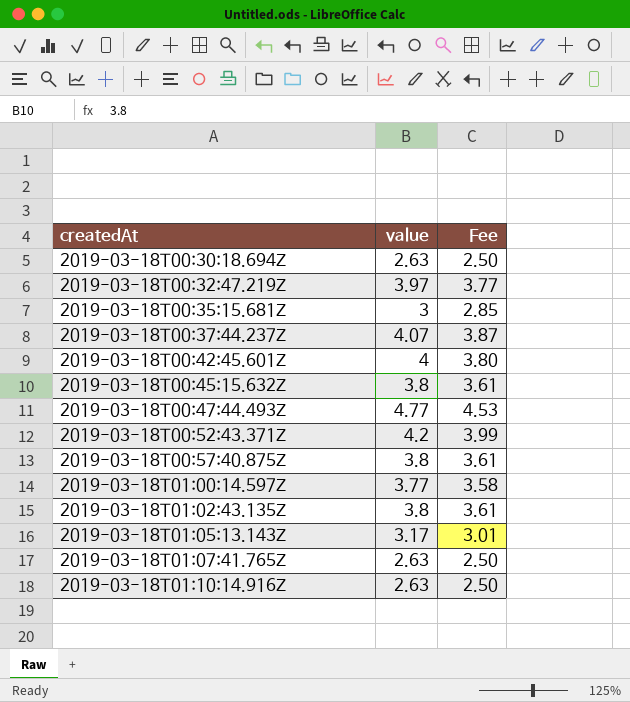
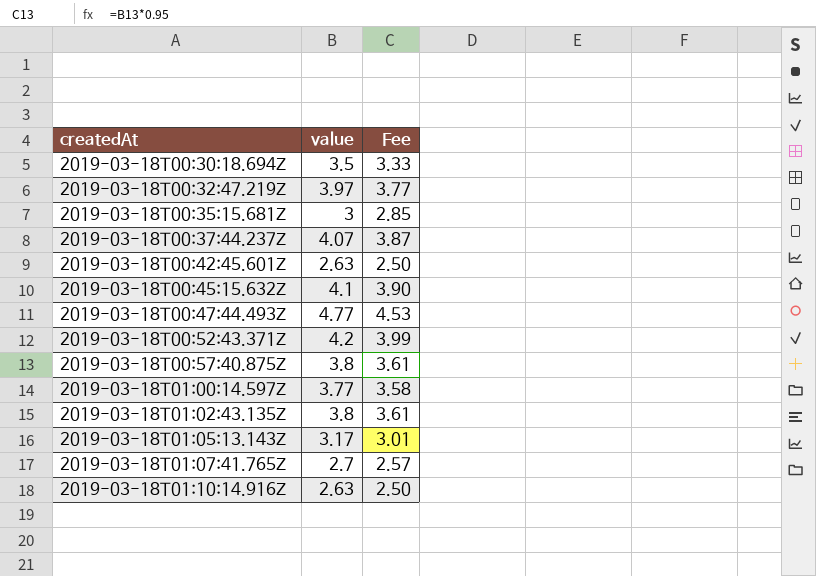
2019-03-18T00:30:18.694Z | value: 2.63 -> 3.5
2019-03-18T00:30:18.694Z | Fee: 2.50 -> 3.33
2019-03-18T00:42:45.601Z | value: 4 -> 2.63
2019-03-18T00:42:45.601Z | Fee: 3.80 -> 2.50
2019-03-18T00:45:15.632Z | value: 3.8 -> 4.1
2019-03-18T00:45:15.632Z | Fee: 3.61 -> 3.90
2019-03-18T01:07:41.765Z | value: 2.63 -> 2.7
2019-03-18T01:07:41.765Z | Fee: 2.50 -> 2.57

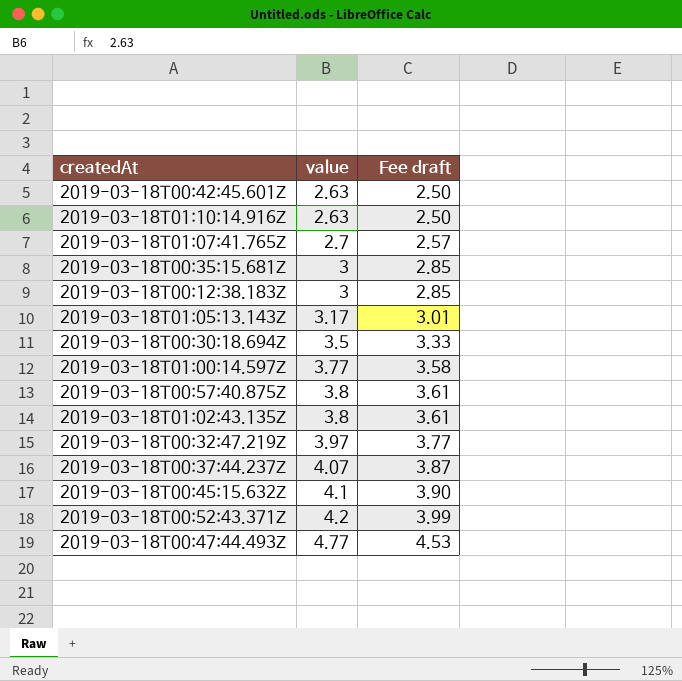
row order: createdAt ascending -> value ascending
column name: Fee -> Fee draft
row 2019-03-18T00:12:38.183Z: none -> 3 | 2.85

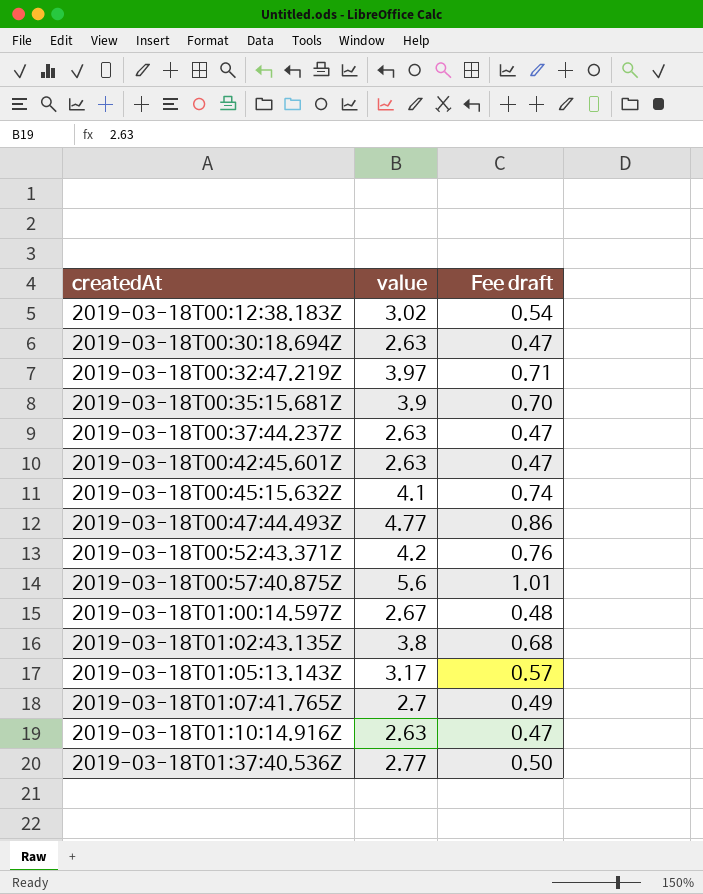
row order: value ascending -> createdAt ascending
column Fee draft | formula: [value] * 0.95 -> [value] * 0.18
2019-03-18T00:12:38.183Z | value: 3 -> 3.02
2019-03-18T00:30:18.694Z | value: 3.5 -> 2.63
2019-03-18T00:35:15.681Z | value: 3 -> 3.9
2019-03-18T00:37:44.237Z | value: 4.07 -> 2.63
2019-03-18T00:57:40.875Z | value: 3.8 -> 5.6
2019-03-18T01:00:14.597Z | value: 3.77 -> 2.67
row 2019-03-18T01:37:40.536Z: none -> 2.77 | 0.50

